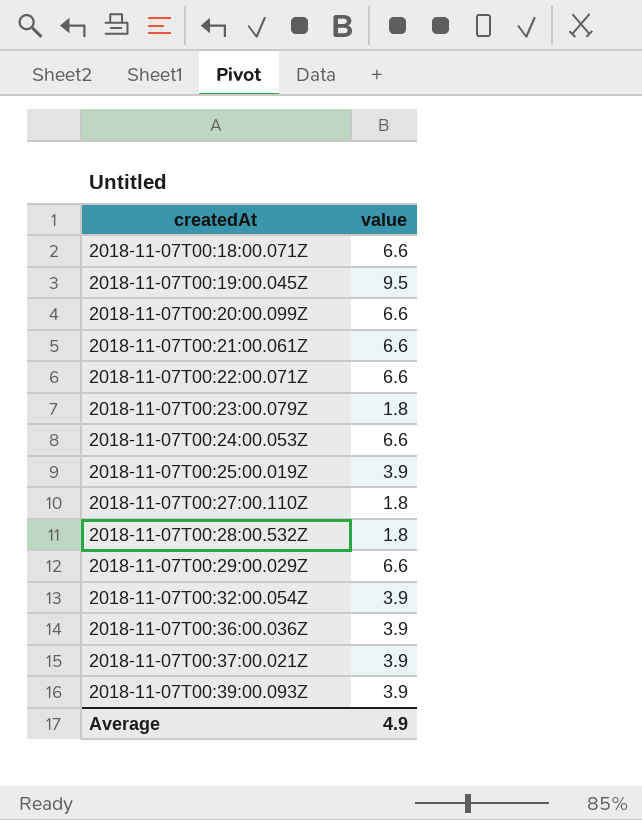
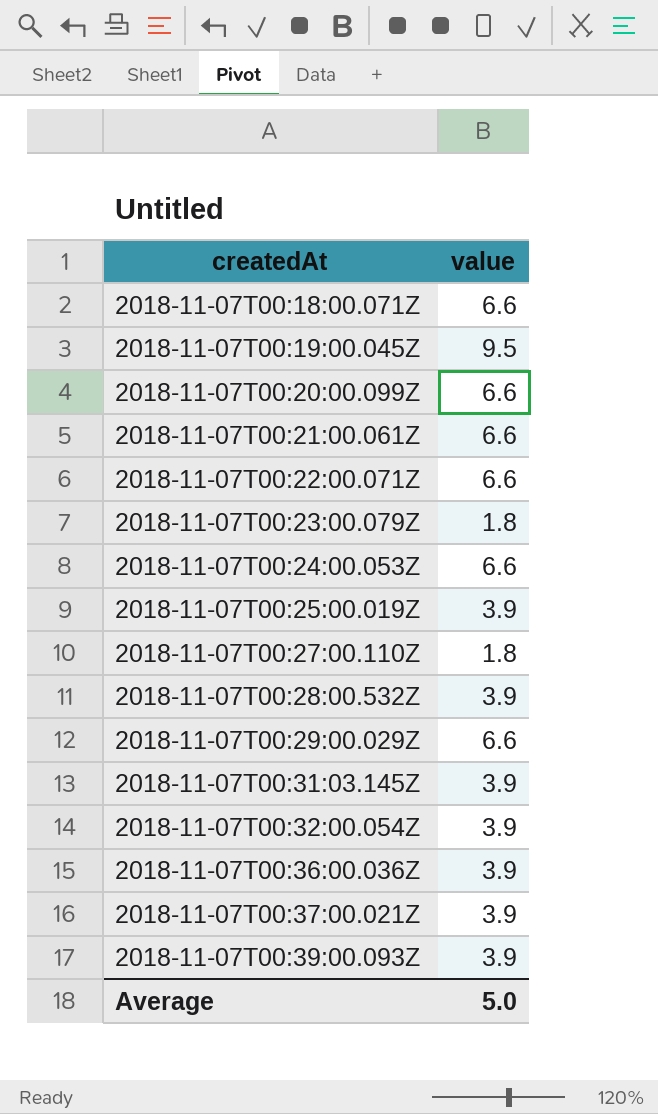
2018-11-07T00:28:00.532Z | value: 1.8 -> 3.9
row 2018-11-07T00:31:03.145Z: none -> 3.9
Average | value: 4.9 -> 5.0

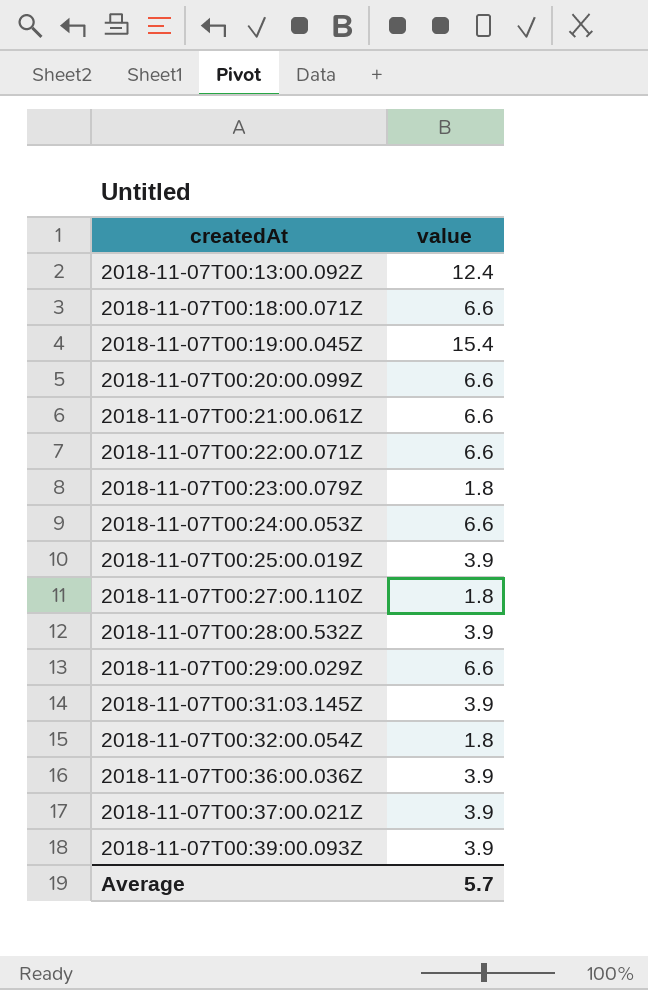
row 2018-11-07T00:13:00.092Z: none -> 12.4
2018-11-07T00:19:00.045Z | value: 9.5 -> 15.4
2018-11-07T00:32:00.054Z | value: 3.9 -> 1.8
Average | value: 5.0 -> 5.7

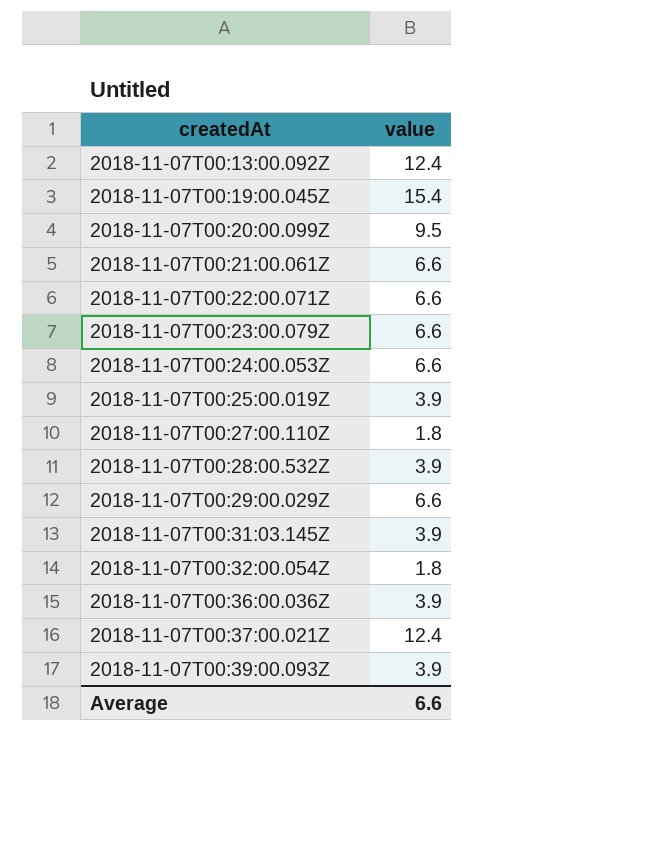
row 2018-11-07T00:18:00.071Z: 6.6 -> none
2018-11-07T00:20:00.099Z | value: 6.6 -> 9.5
2018-11-07T00:23:00.079Z | value: 1.8 -> 6.6
2018-11-07T00:37:00.021Z | value: 3.9 -> 12.4
Average | value: 5.7 -> 6.6

